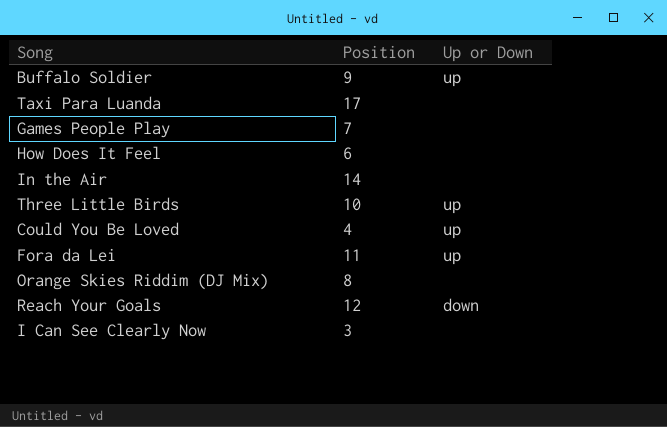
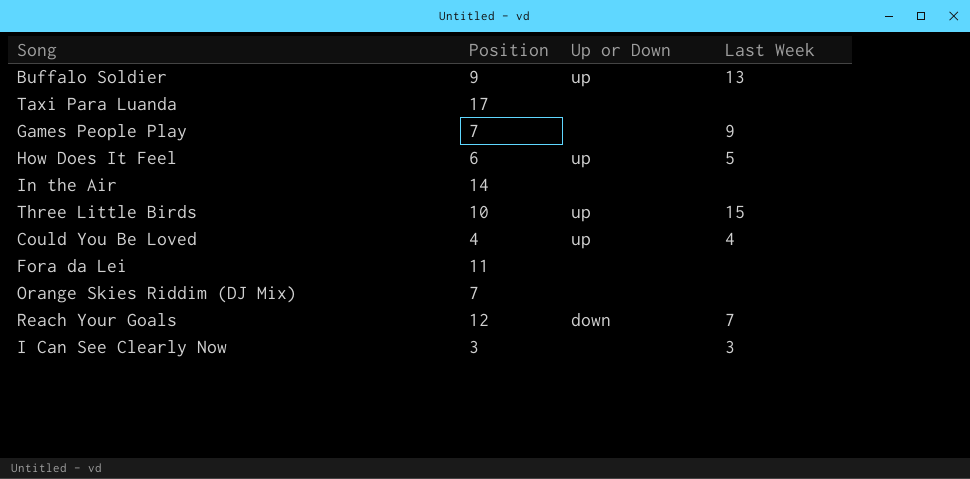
column Last Week | position: none -> 4
How Does It Feel | Up or Down: none -> up
Fora da Lei | Up or Down: up -> none
Orange Skies Riddim (DJ Mix) | Position: 8 -> 7

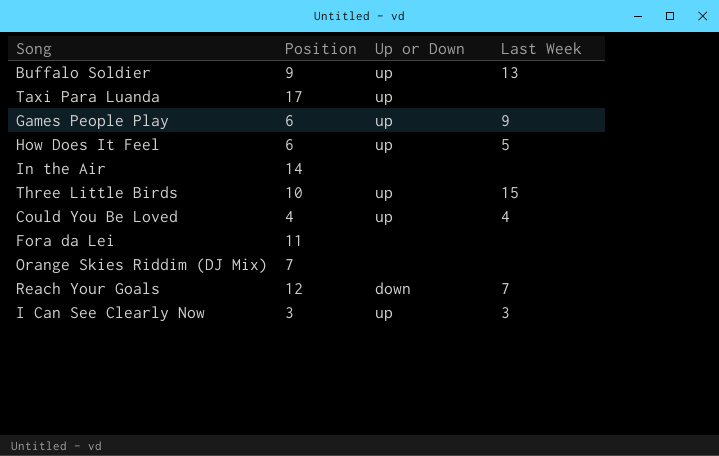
Taxi Para Luanda | Up or Down: none -> up
Games People Play | Position: 7 -> 6
Games People Play | Up or Down: none -> up
I Can See Clearly Now | Up or Down: none -> up

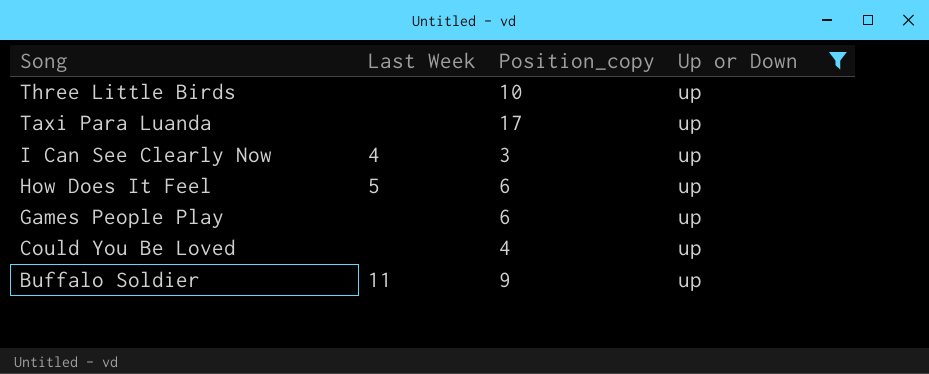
filter: none -> Up or Down = up
row order: none -> Song descending
column Last Week | position: 4 -> 2
column name: Position -> Position_copy
Three Little Birds | Last Week: 15 -> none
I Can See Clearly Now | Last Week: 3 -> 4
Games People Play | Last Week: 9 -> none
Could You Be Loved | Last Week: 4 -> none
Buffalo Soldier | Last Week: 13 -> 11

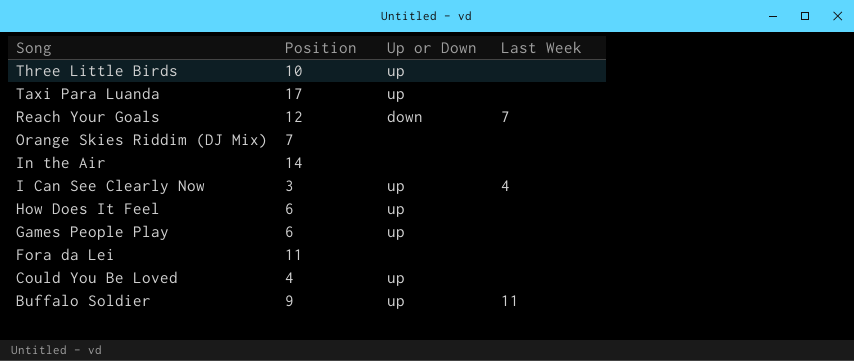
filter: Up or Down = up -> none
column name: Position_copy -> Position
column Last Week | position: 2 -> 4
How Does It Feel | Last Week: 5 -> none

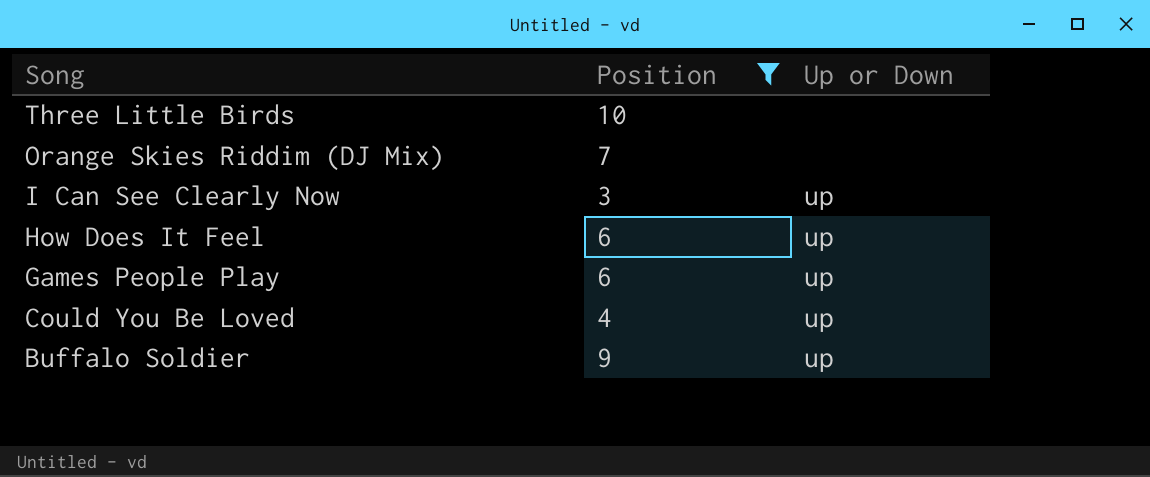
filter: none -> Position <= 10
column Last Week | position: 4 -> none
Three Little Birds | Up or Down: up -> none

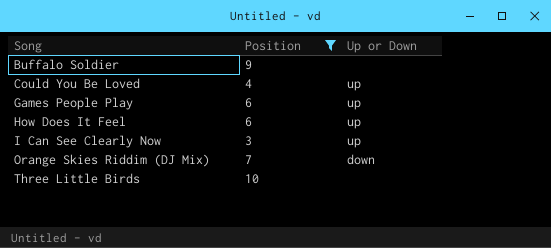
row order: Song descending -> Song ascending
Buffalo Soldier | Up or Down: up -> none
Orange Skies Riddim (DJ Mix) | Up or Down: none -> down

